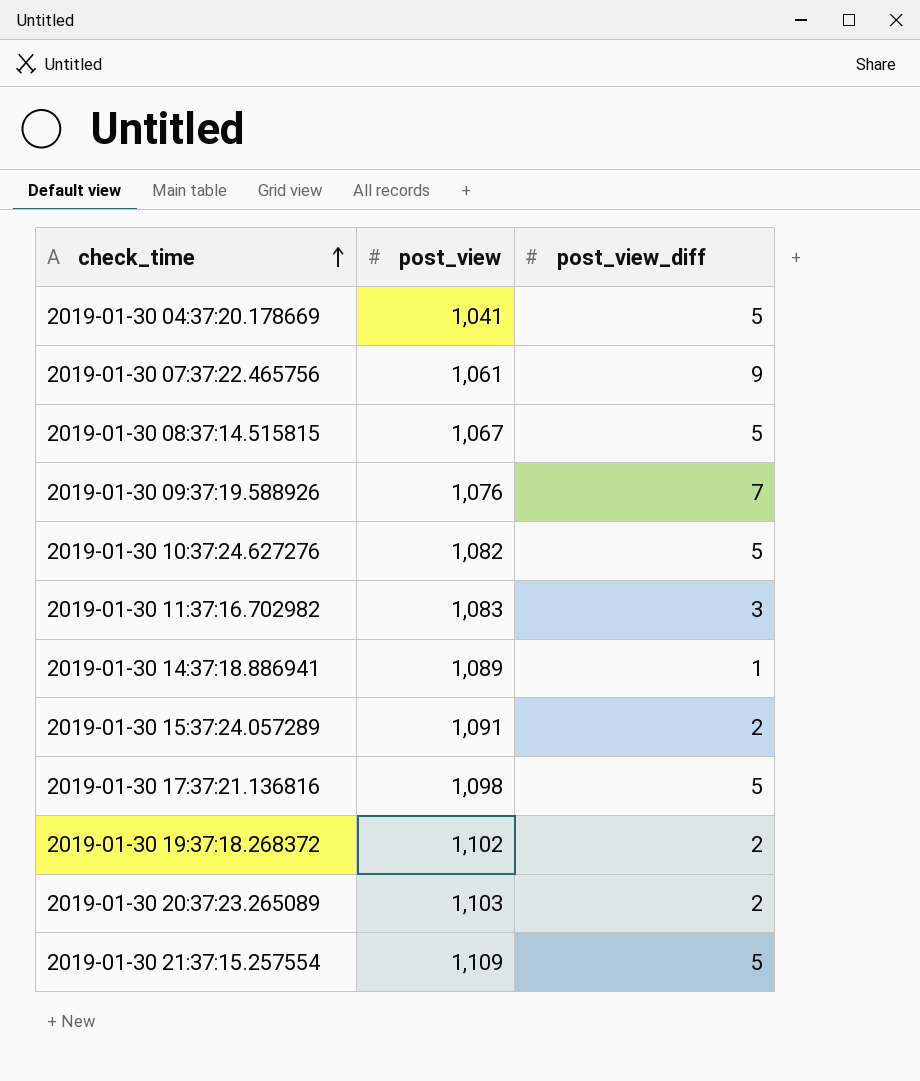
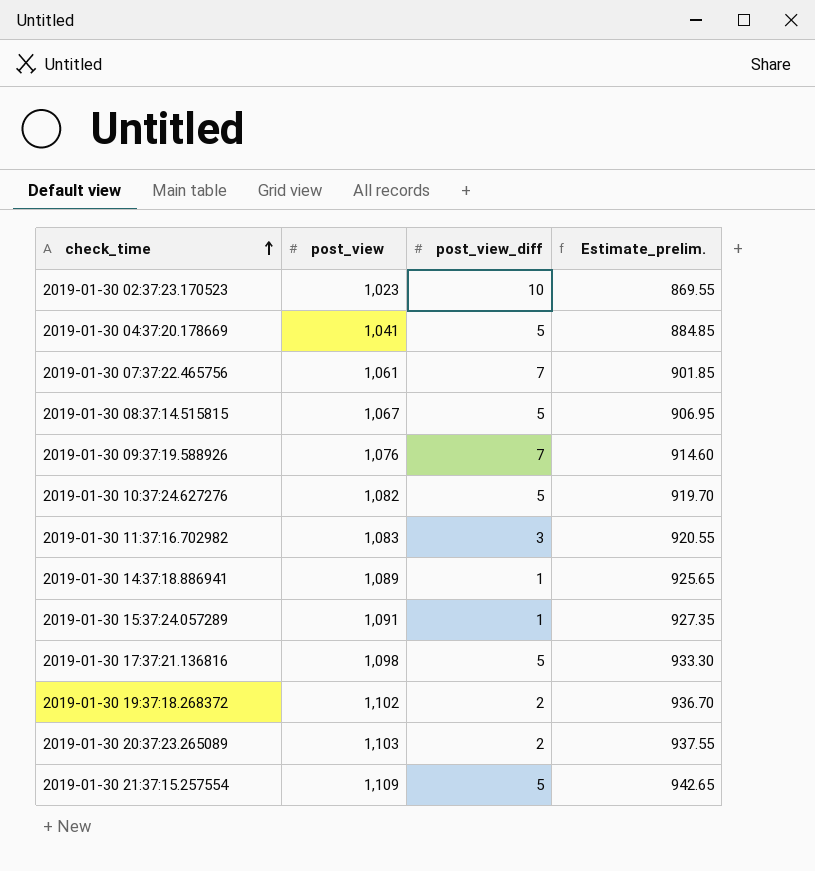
column Estimate_prelim. | formula: none -> [post_view] * 0.85
row 2019-01-30 02:37:23.170523: none -> 1,023 | 10 | 869.55
2019-01-30 07:37:22.465756 | post_view_diff: 9 -> 7
2019-01-30 15:37:24.057289 | post_view_diff: 2 -> 1

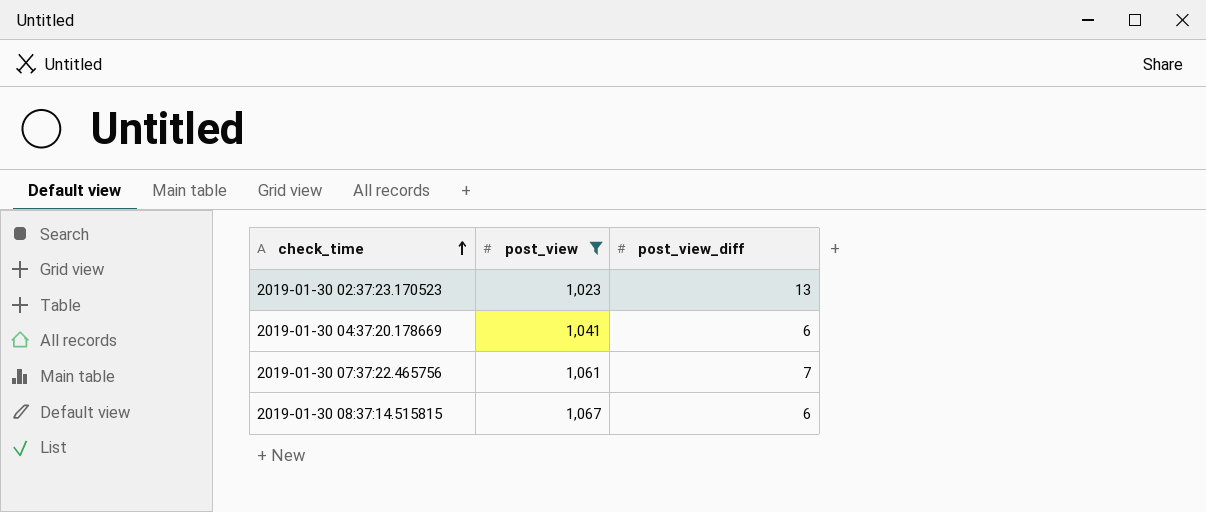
filter: none -> post_view <= 1,067
column Estimate_prelim. | formula: [post_view] * 0.85 -> none
2019-01-30 02:37:23.170523 | post_view_diff: 10 -> 13
2019-01-30 04:37:20.178669 | post_view_diff: 5 -> 6
2019-01-30 08:37:14.515815 | post_view_diff: 5 -> 6

